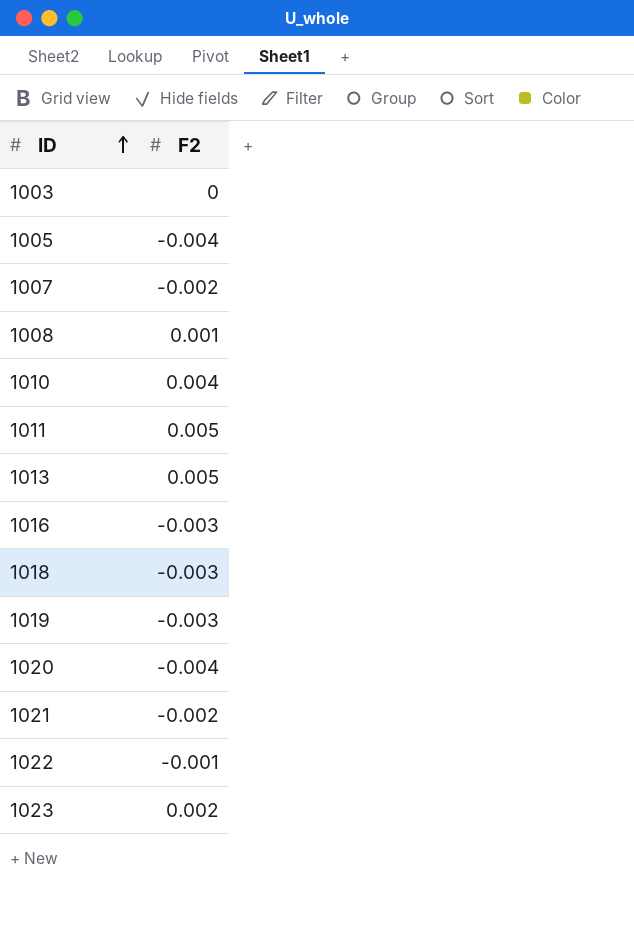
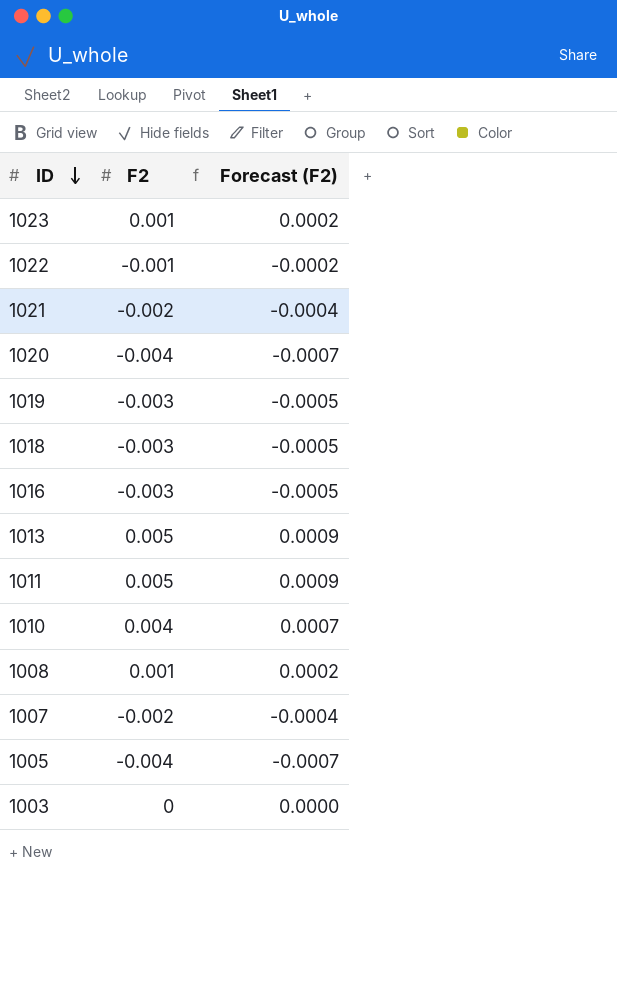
row order: ID ascending -> ID descending
column Forecast (F2) | formula: none -> [F2] * 0.18
1023 | F2: 0.002 -> 0.001

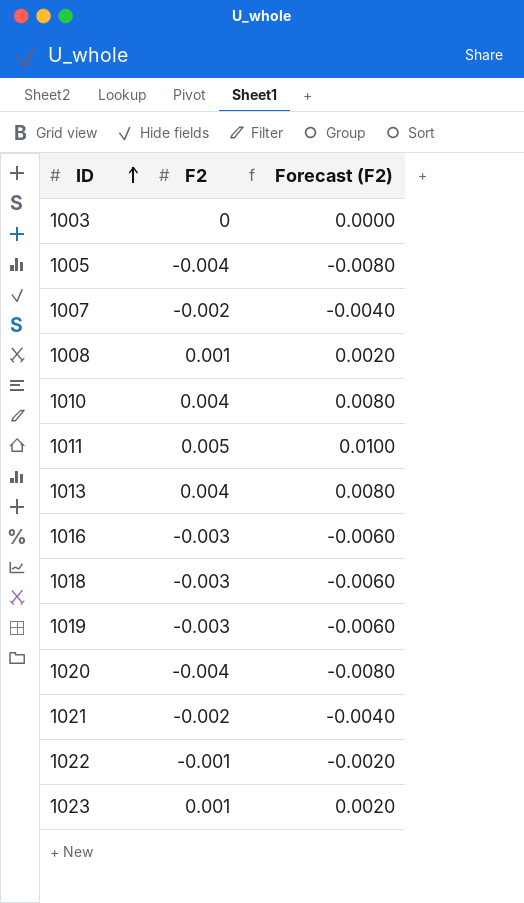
row order: ID descending -> ID ascending
column Forecast (F2) | formula: [F2] * 0.18 -> [F2] * 2
1013 | F2: 0.005 -> 0.004

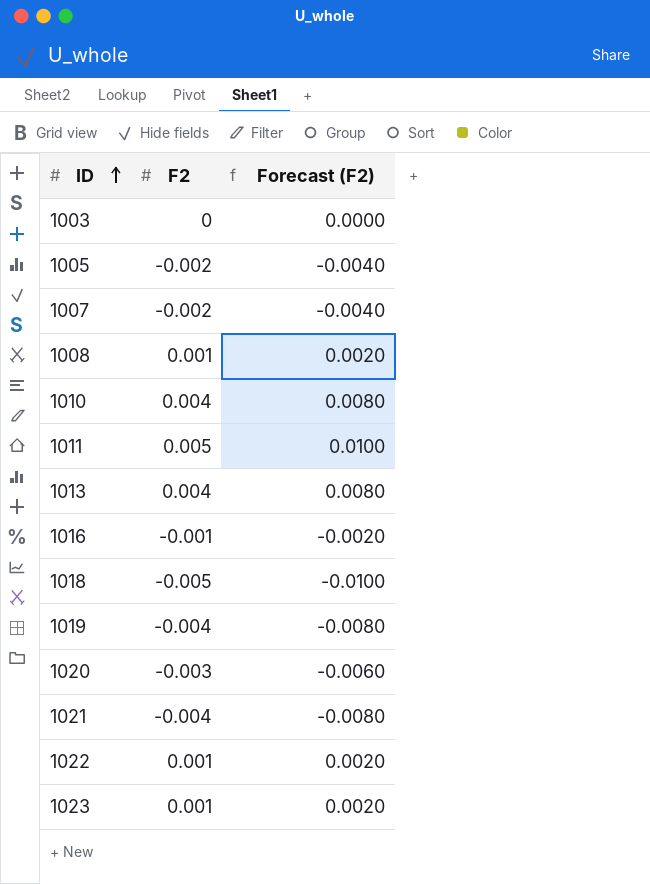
1005 | F2: -0.004 -> -0.002
1005 | Forecast (F2): -0.0080 -> -0.0040
1016 | F2: -0.003 -> -0.001
1016 | Forecast (F2): -0.0060 -> -0.0020
1018 | F2: -0.003 -> -0.005
1018 | Forecast (F2): -0.0060 -> -0.0100
1019 | F2: -0.003 -> -0.004
1019 | Forecast (F2): -0.0060 -> -0.0080
1020 | F2: -0.004 -> -0.003
1020 | Forecast (F2): -0.0080 -> -0.0060
1021 | F2: -0.002 -> -0.004
1021 | Forecast (F2): -0.0040 -> -0.0080
1022 | F2: -0.001 -> 0.001
1022 | Forecast (F2): -0.0020 -> 0.0020

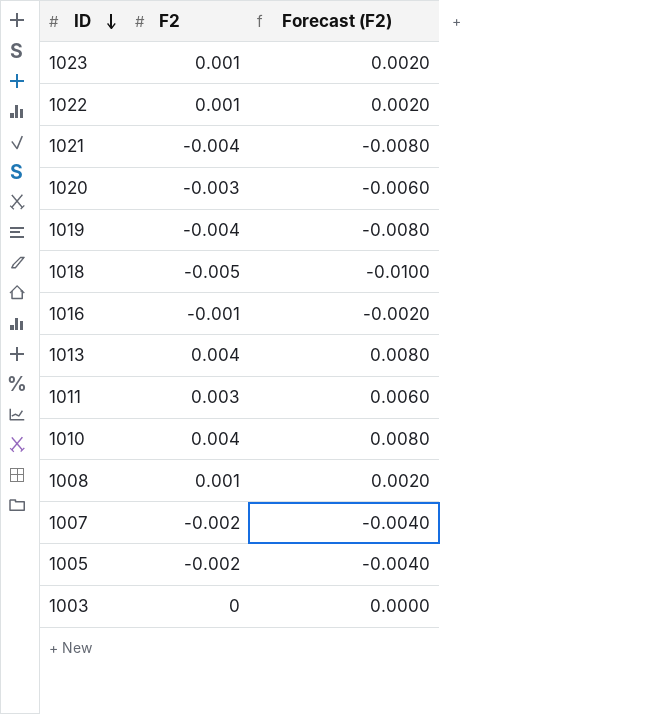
row order: ID ascending -> ID descending
1011 | F2: 0.005 -> 0.003
1011 | Forecast (F2): 0.0100 -> 0.0060

